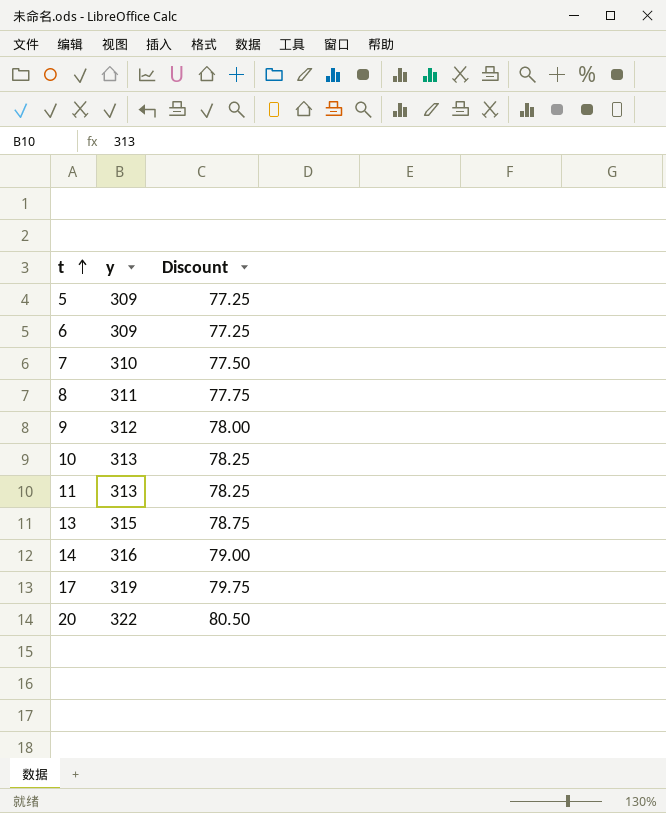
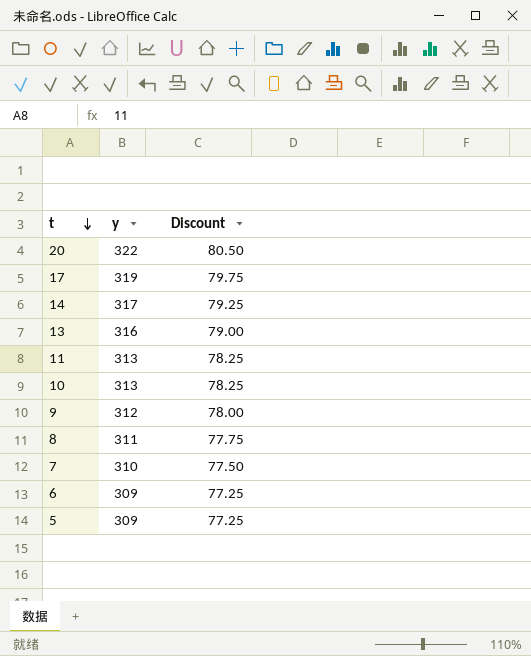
row order: t ascending -> t descending
14 | y: 316 -> 317
14 | Discount: 79.00 -> 79.25
13 | y: 315 -> 316
13 | Discount: 78.75 -> 79.00

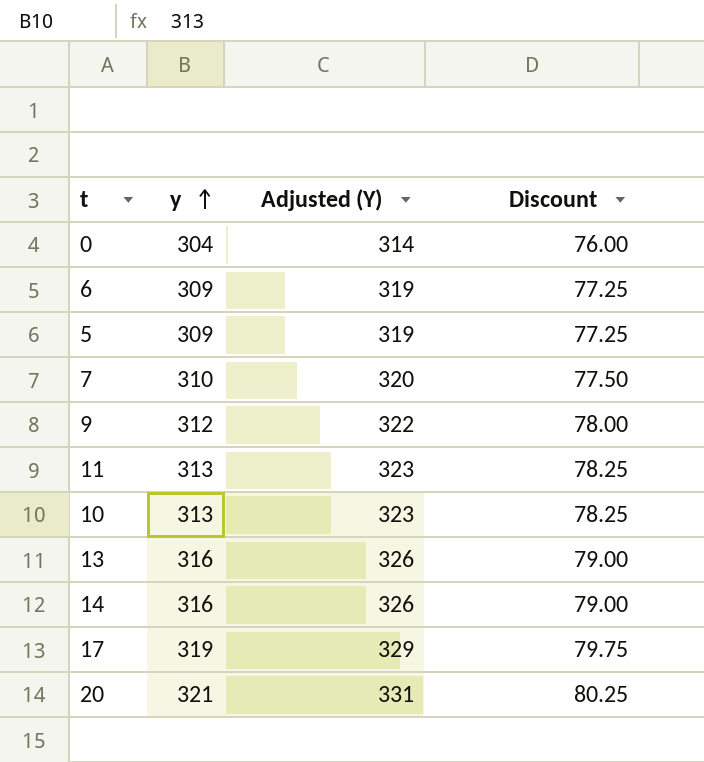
row order: t descending -> y ascending
column Adjusted (Y) | formula: none -> [y] + 10
row 8: 311 | 77.75 -> none
row 0: none -> 304 | 314 | 76.00
14 | y: 317 -> 316
14 | Discount: 79.25 -> 79.00
20 | y: 322 -> 321
20 | Discount: 80.50 -> 80.25

